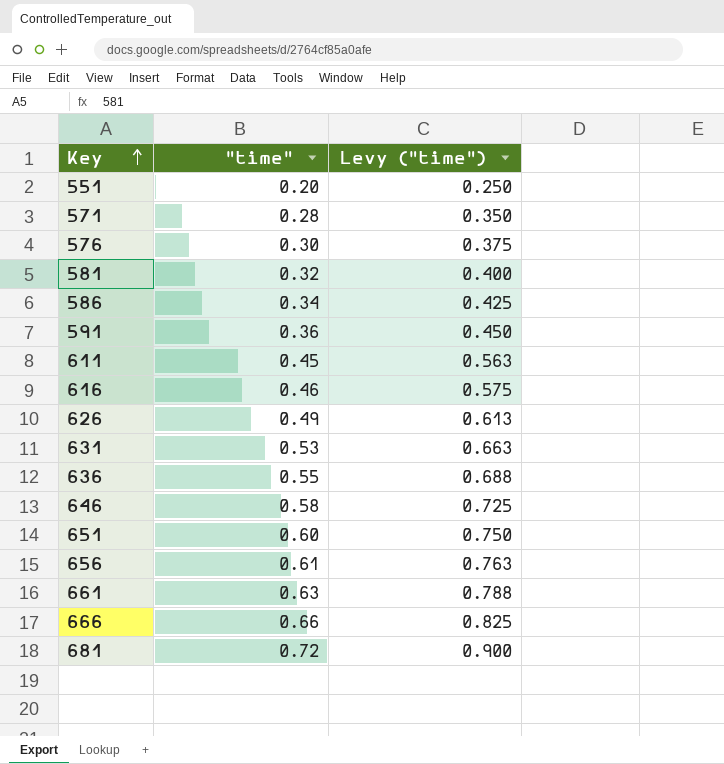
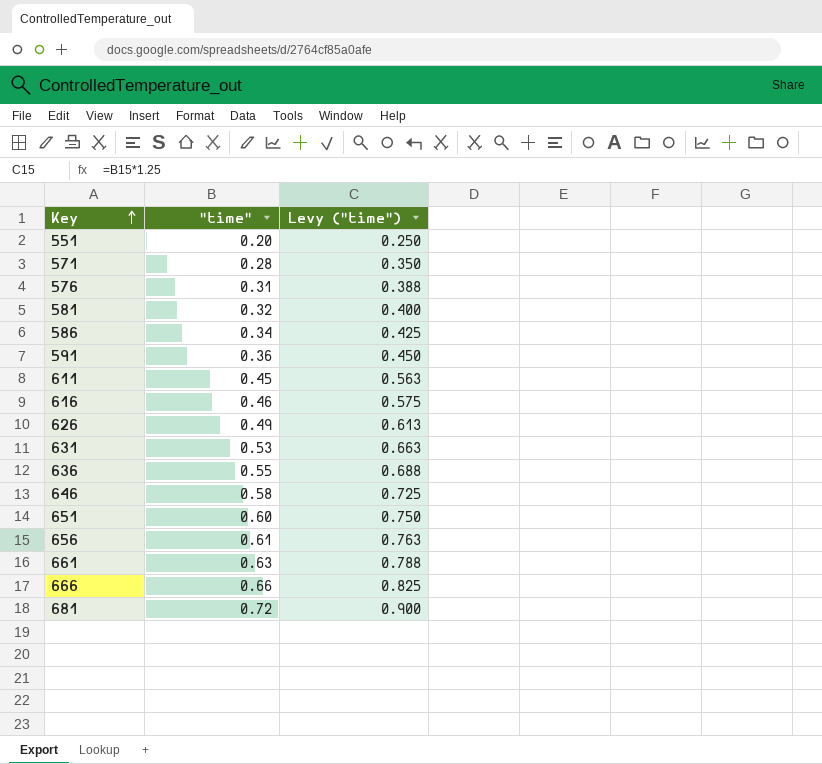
576 | "time": 0.30 -> 0.31
576 | Levy ("time"): 0.375 -> 0.388

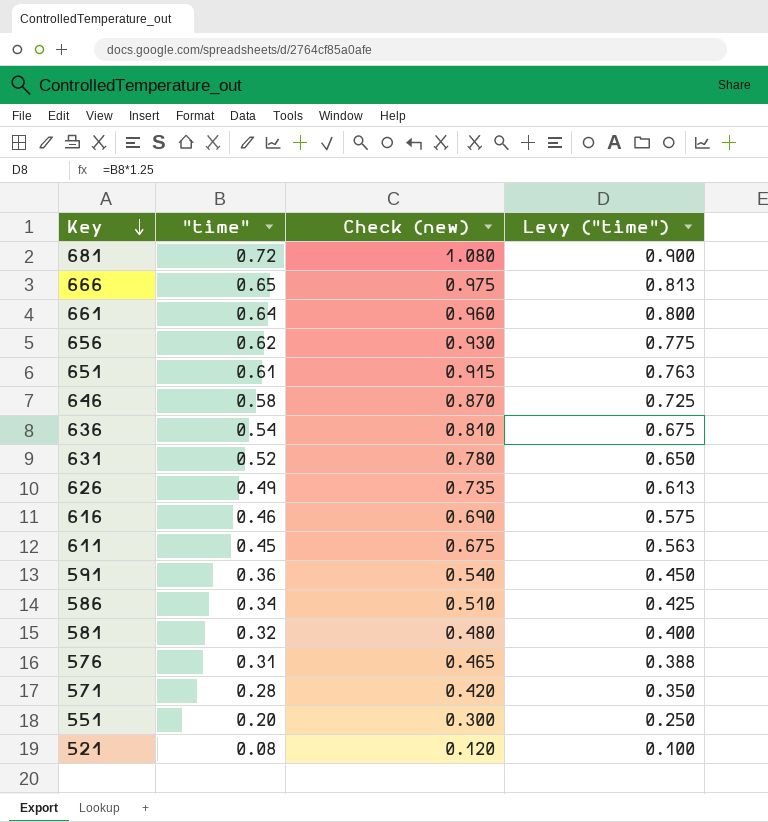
row order: Key ascending -> Key descending
column Check (new) | formula: none -> ["time"] * 1.5
666 | "time": 0.66 -> 0.65
666 | Levy ("time"): 0.825 -> 0.813
661 | "time": 0.63 -> 0.64
661 | Levy ("time"): 0.788 -> 0.800
656 | "time": 0.61 -> 0.62
656 | Levy ("time"): 0.763 -> 0.775
651 | "time": 0.60 -> 0.61
651 | Levy ("time"): 0.750 -> 0.763
636 | "time": 0.55 -> 0.54
636 | Levy ("time"): 0.688 -> 0.675
631 | "time": 0.53 -> 0.52
631 | Levy ("time"): 0.663 -> 0.650
row 521: none -> 0.08 | 0.120 | 0.100

